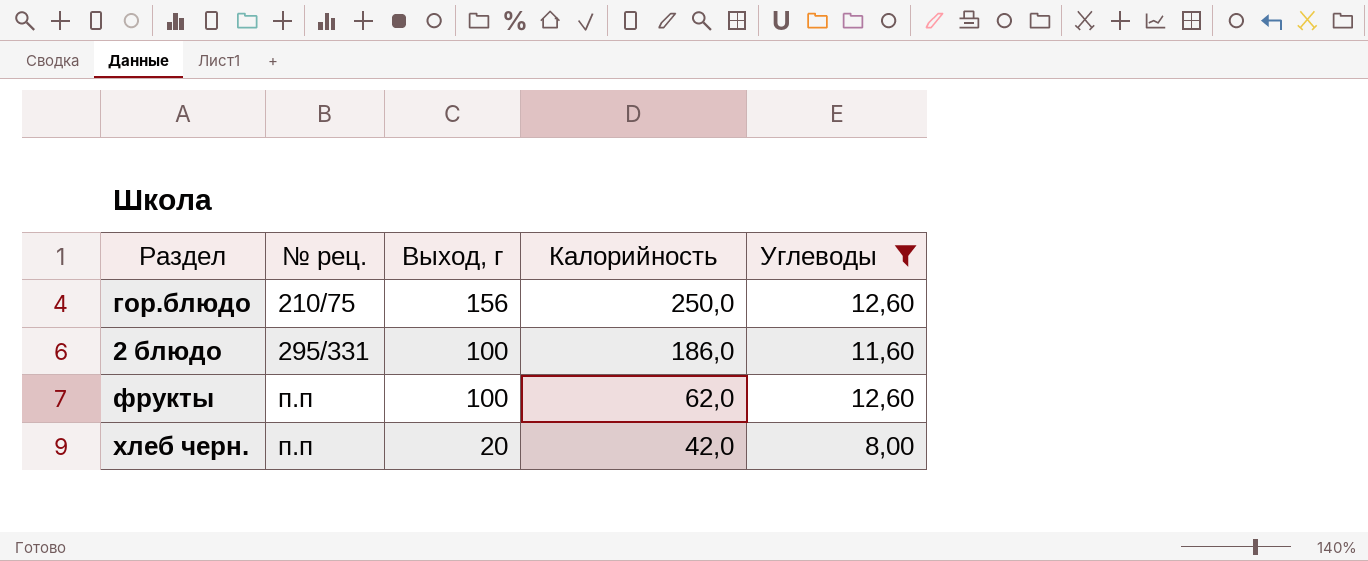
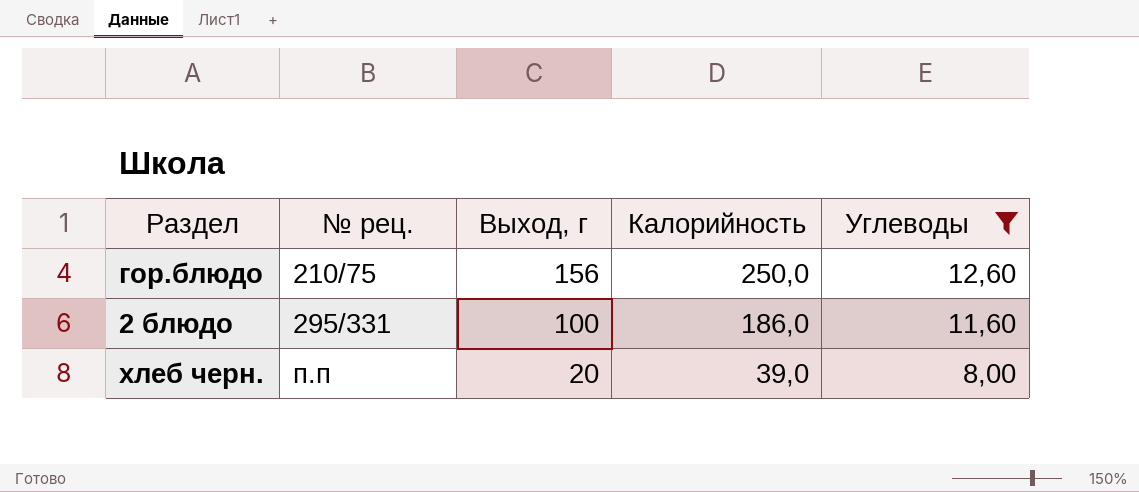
row фрукты: п.п | 100 | 62,0 | 12,60 -> none
хлеб черн. | Калорийность: 42,0 -> 39,0

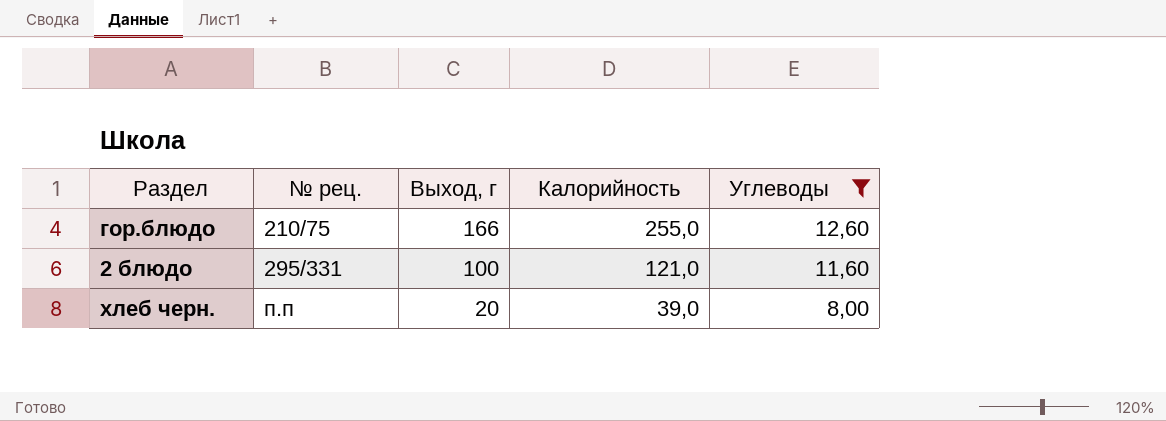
гор.блюдо | Выход, г: 156 -> 166
гор.блюдо | Калорийность: 250,0 -> 255,0
2 блюдо | Калорийность: 186,0 -> 121,0

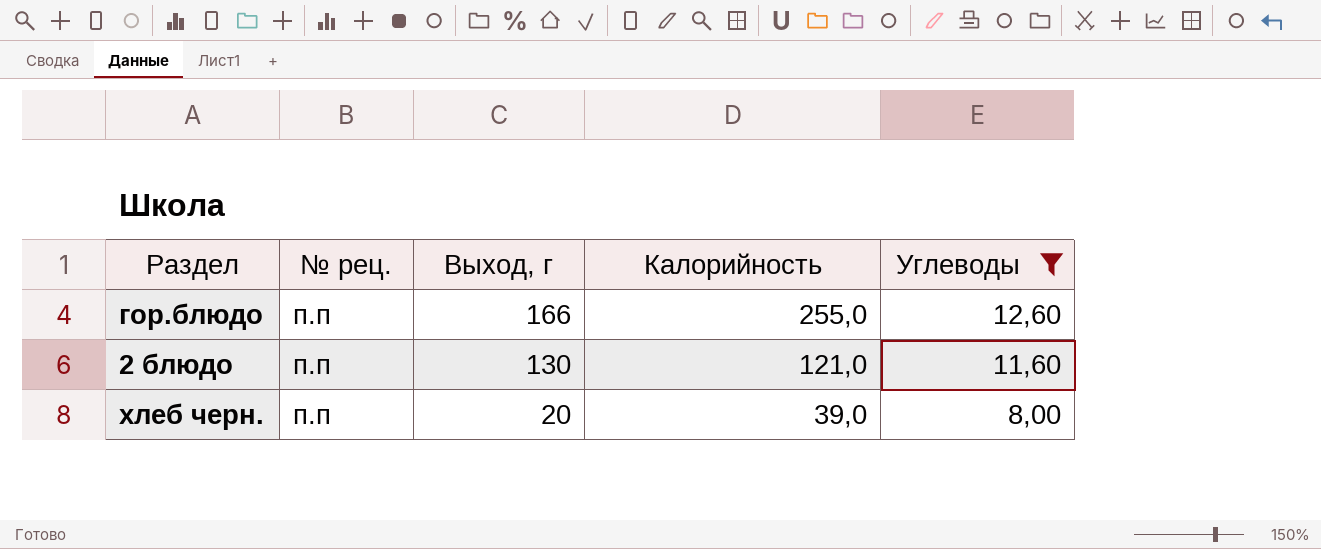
гор.блюдо | № рец.: 210/75 -> п.п
2 блюдо | № рец.: 295/331 -> п.п
2 блюдо | Выход, г: 100 -> 130

